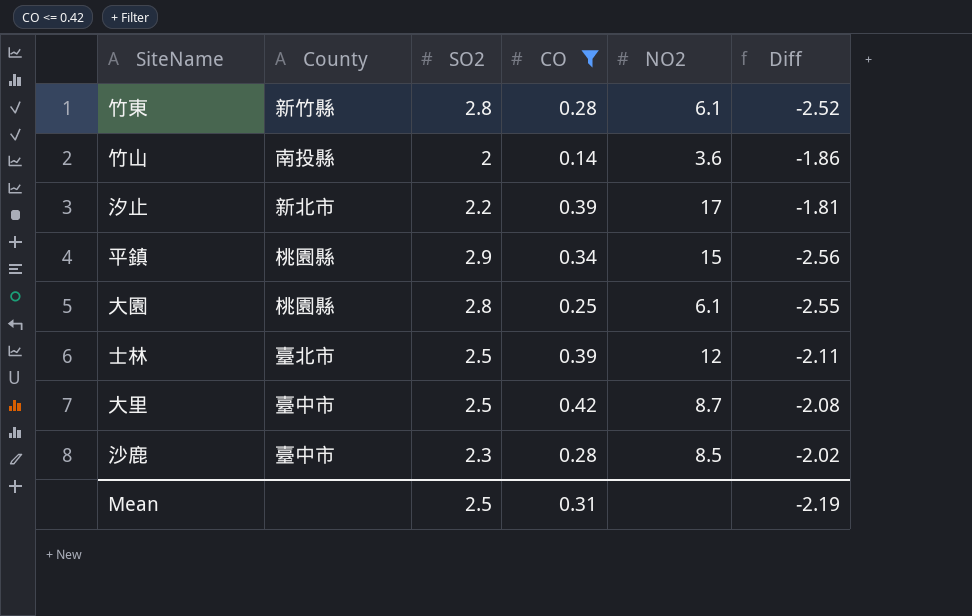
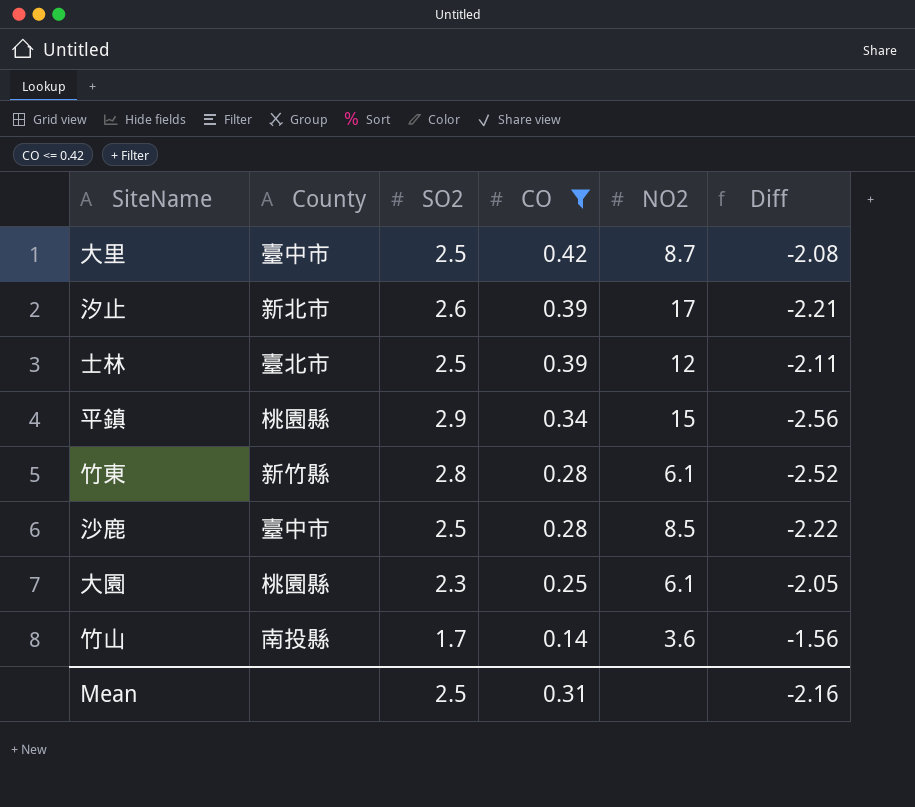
row order: none -> CO descending
汐止 | SO2: 2.2 -> 2.6
汐止 | Diff: -1.81 -> -2.21
沙鹿 | SO2: 2.3 -> 2.5
沙鹿 | Diff: -2.02 -> -2.22
大園 | SO2: 2.8 -> 2.3
大園 | Diff: -2.55 -> -2.05
竹山 | SO2: 2 -> 1.7
竹山 | Diff: -1.86 -> -1.56
Mean | Diff: -2.19 -> -2.16

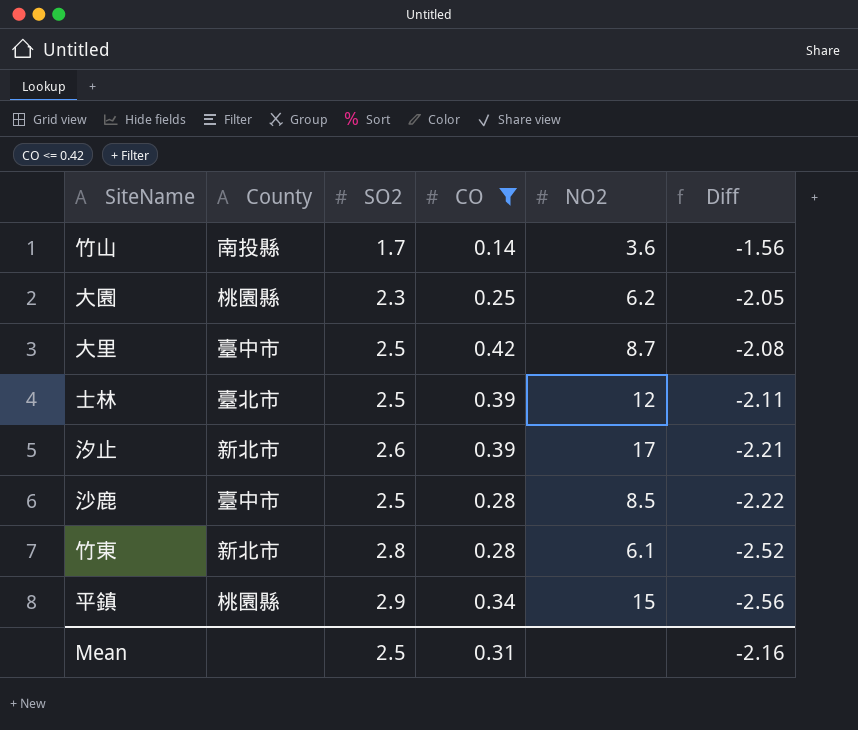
row order: CO descending -> Diff descending
大園 | NO2: 6.1 -> 6.2
竹東 | County: 新竹縣 -> 新北市

